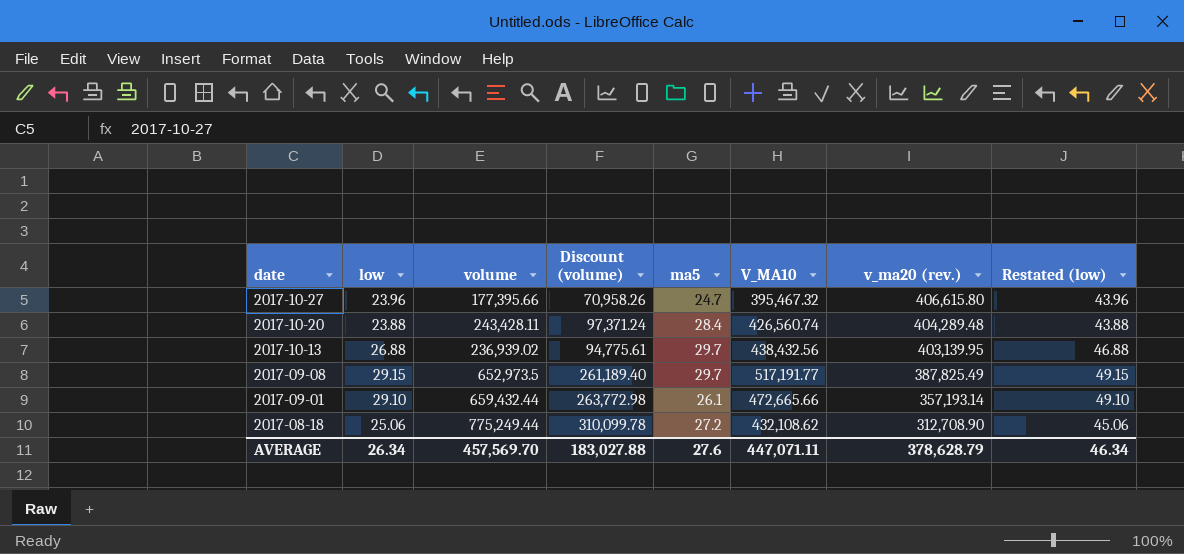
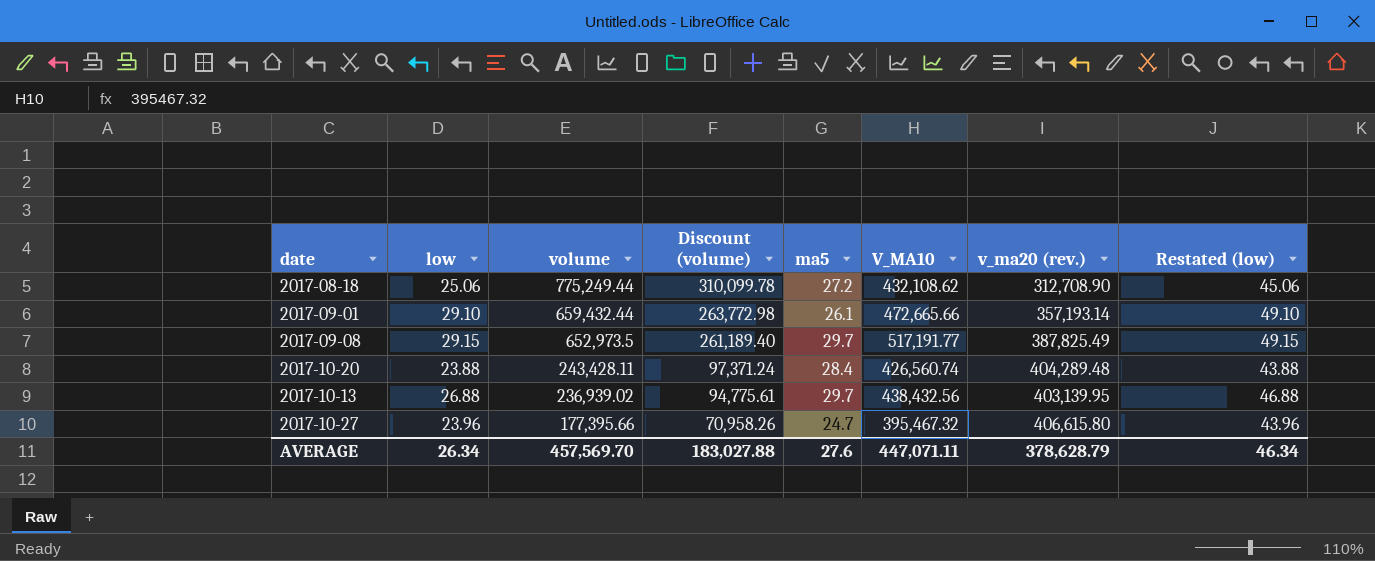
row order: date descending -> volume descending

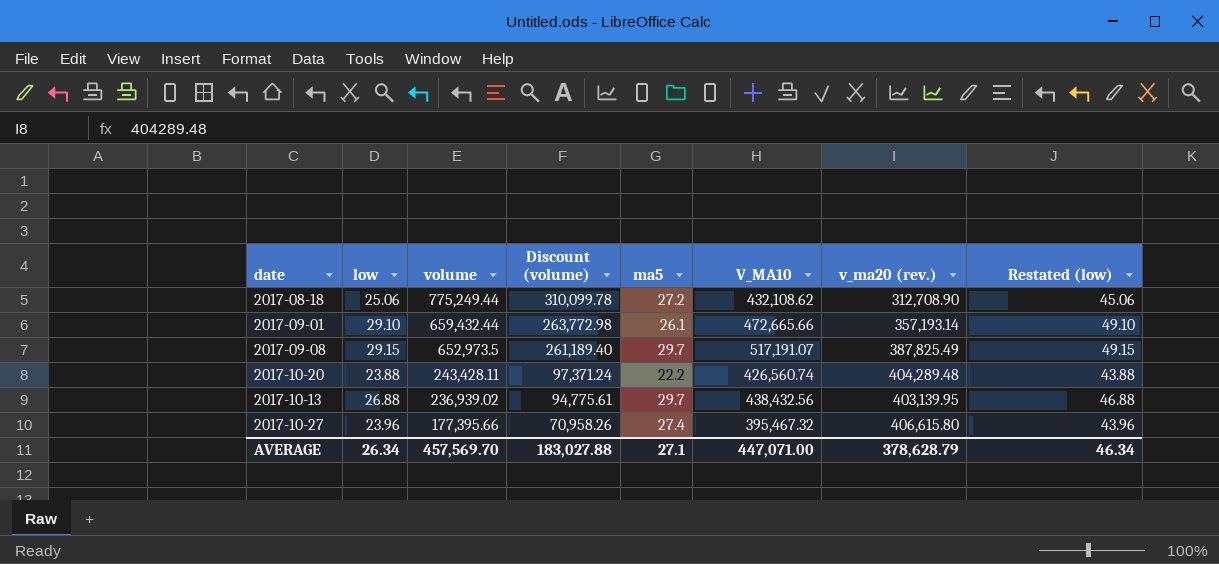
2017-09-08 | V_MA10: 517,191.77 -> 517,191.07
2017-10-20 | ma5: 28.4 -> 22.2
2017-10-27 | ma5: 24.7 -> 27.4
AVERAGE | ma5: 27.6 -> 27.1
AVERAGE | V_MA10: 447,071.11 -> 447,071.00

